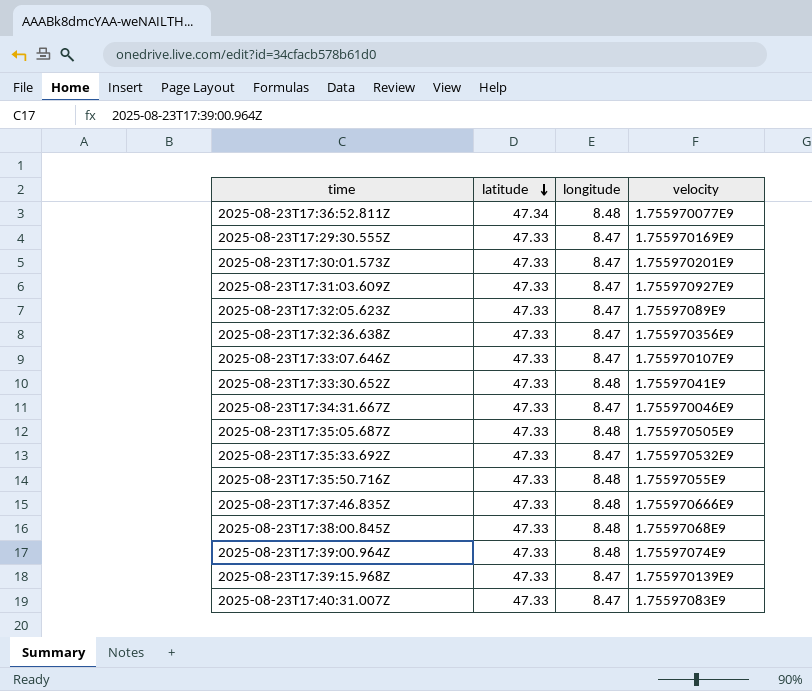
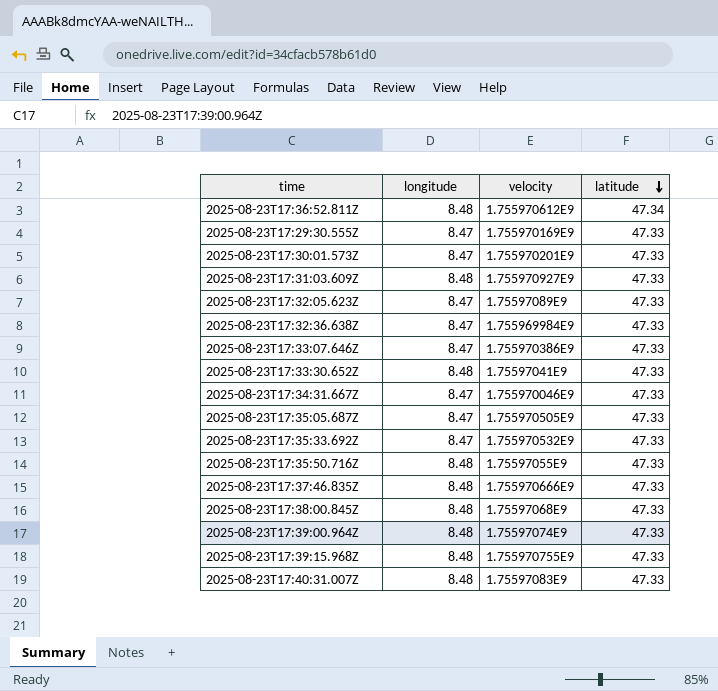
column latitude | position: 2 -> 4
2025-08-23T17:36:52.811Z | velocity: 1.755970077E9 -> 1.755970612E9
2025-08-23T17:31:03.609Z | longitude: 8.47 -> 8.48
2025-08-23T17:32:36.638Z | velocity: 1.755970356E9 -> 1.755969984E9
2025-08-23T17:33:07.646Z | velocity: 1.755970107E9 -> 1.755970386E9
2025-08-23T17:35:05.687Z | longitude: 8.48 -> 8.47
2025-08-23T17:39:15.968Z | longitude: 8.47 -> 8.48
2025-08-23T17:39:15.968Z | velocity: 1.755970139E9 -> 1.755970755E9
2025-08-23T17:40:31.007Z | longitude: 8.47 -> 8.48

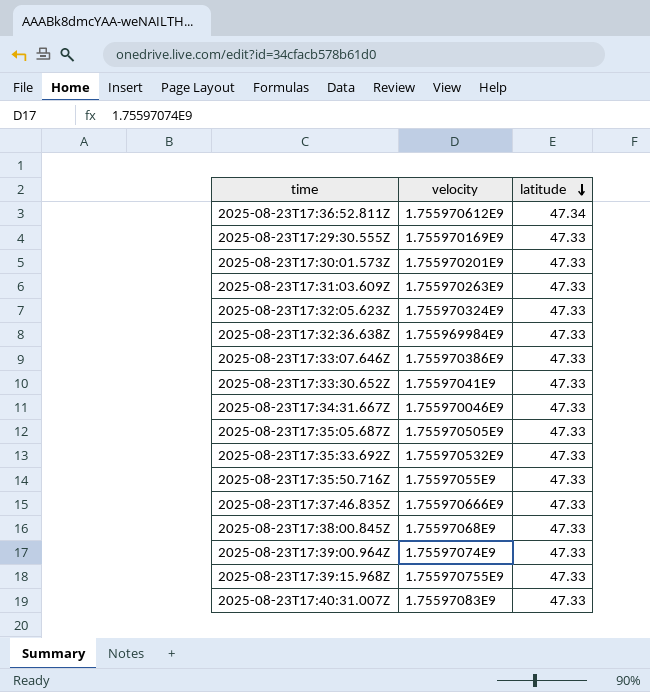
column longitude | position: 2 -> none
2025-08-23T17:31:03.609Z | velocity: 1.755970927E9 -> 1.755970263E9
2025-08-23T17:32:05.623Z | velocity: 1.75597089E9 -> 1.755970324E9

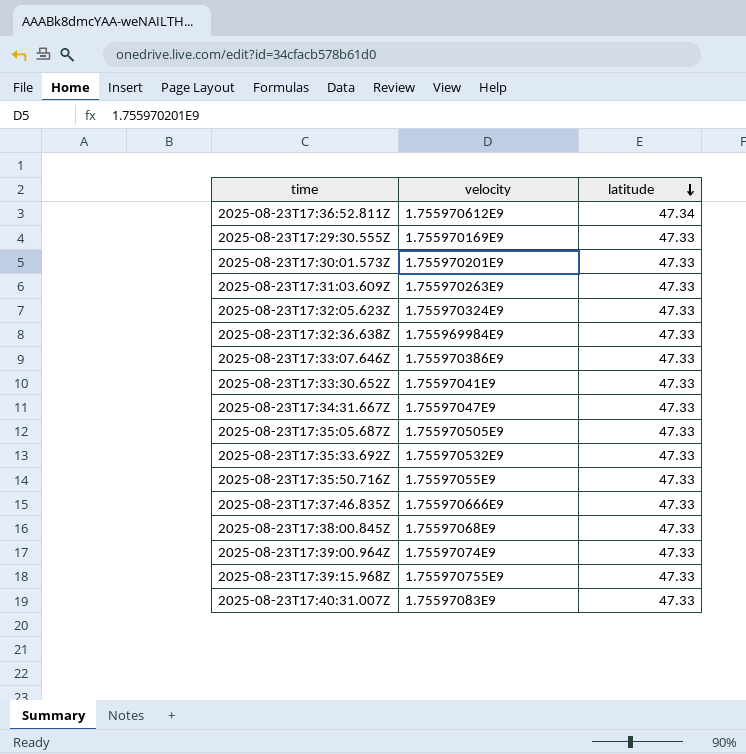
2025-08-23T17:34:31.667Z | velocity: 1.755970046E9 -> 1.75597047E9

